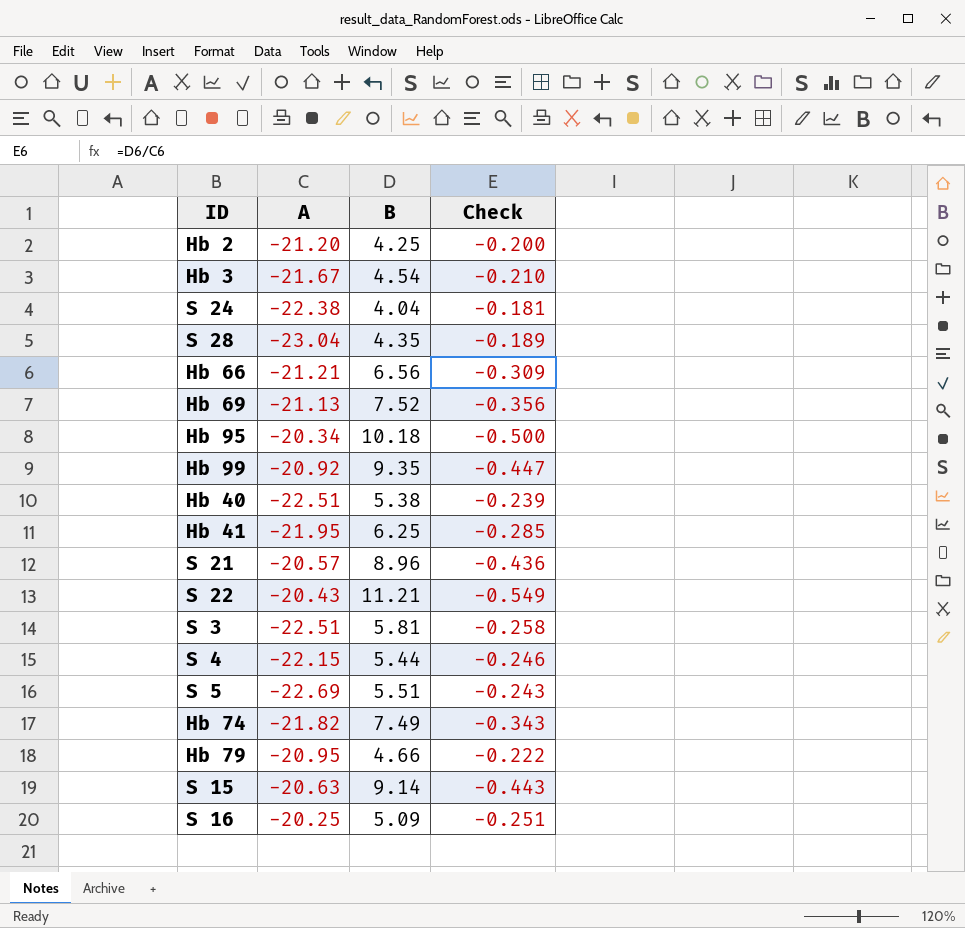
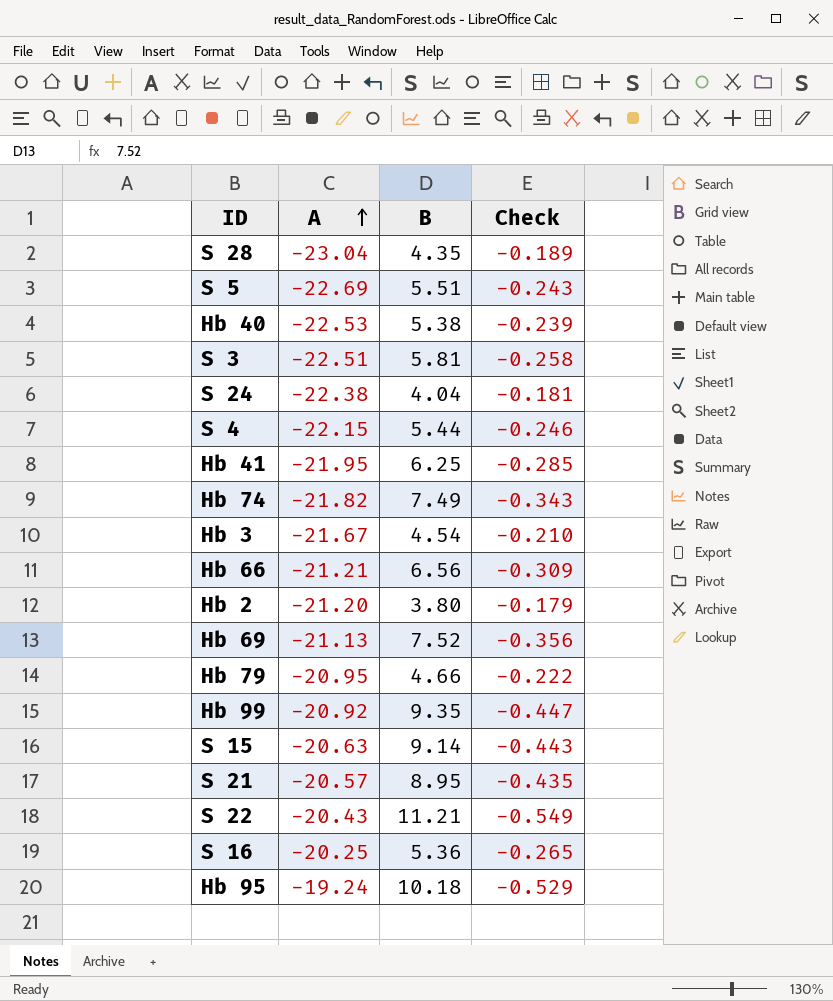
row order: none -> A ascending
Hb 40 | A: -22.51 -> -22.53
Hb 2 | B: 4.25 -> 3.80
Hb 2 | Check: -0.200 -> -0.179
S 21 | B: 8.96 -> 8.95
S 21 | Check: -0.436 -> -0.435
S 16 | B: 5.09 -> 5.36
S 16 | Check: -0.251 -> -0.265
Hb 95 | A: -20.34 -> -19.24
Hb 95 | Check: -0.500 -> -0.529

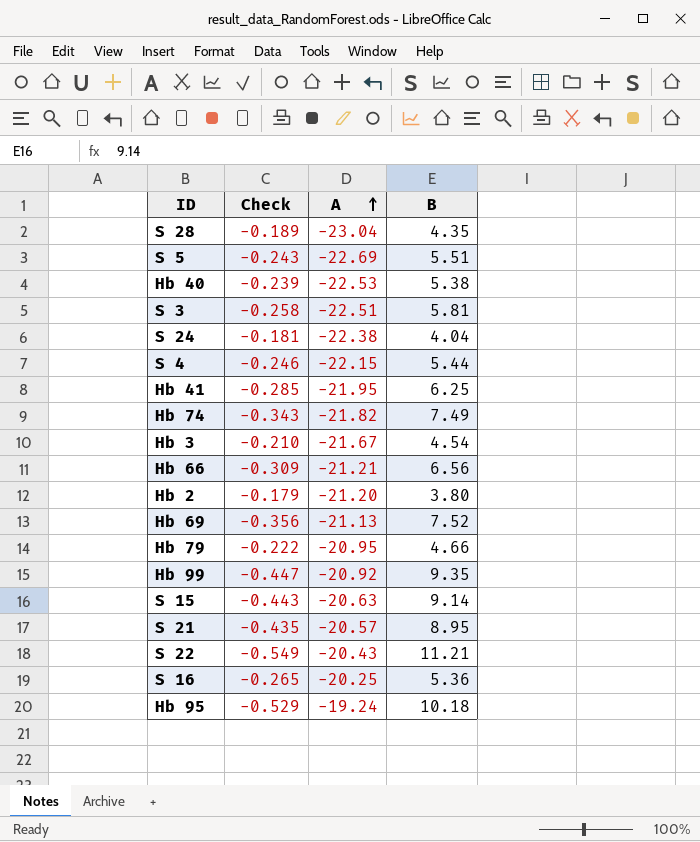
column Check | position: 4 -> 2

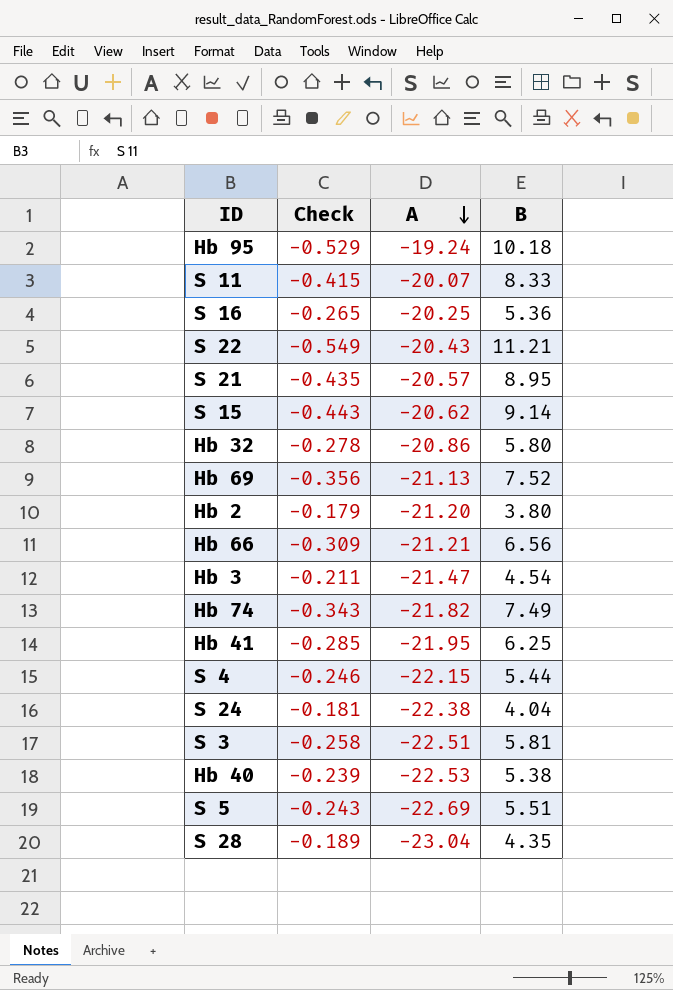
row order: A ascending -> A descending
row Hb 79: -0.222 | -20.95 | 4.66 -> none
row Hb 99: -0.447 | -20.92 | 9.35 -> none
row S 11: none -> -0.415 | -20.07 | 8.33
S 15 | A: -20.63 -> -20.62
row Hb 32: none -> -0.278 | -20.86 | 5.80
Hb 3 | Check: -0.210 -> -0.211
Hb 3 | A: -21.67 -> -21.47

